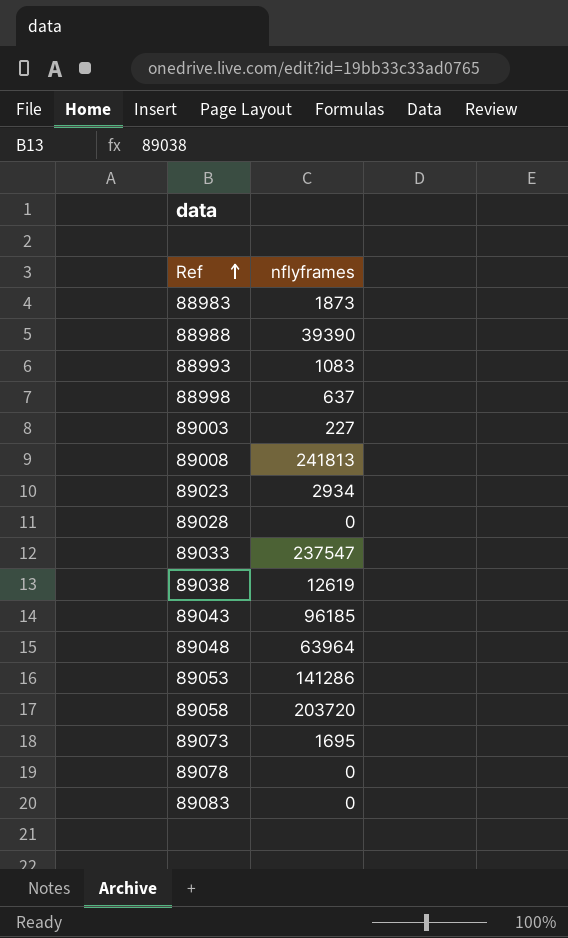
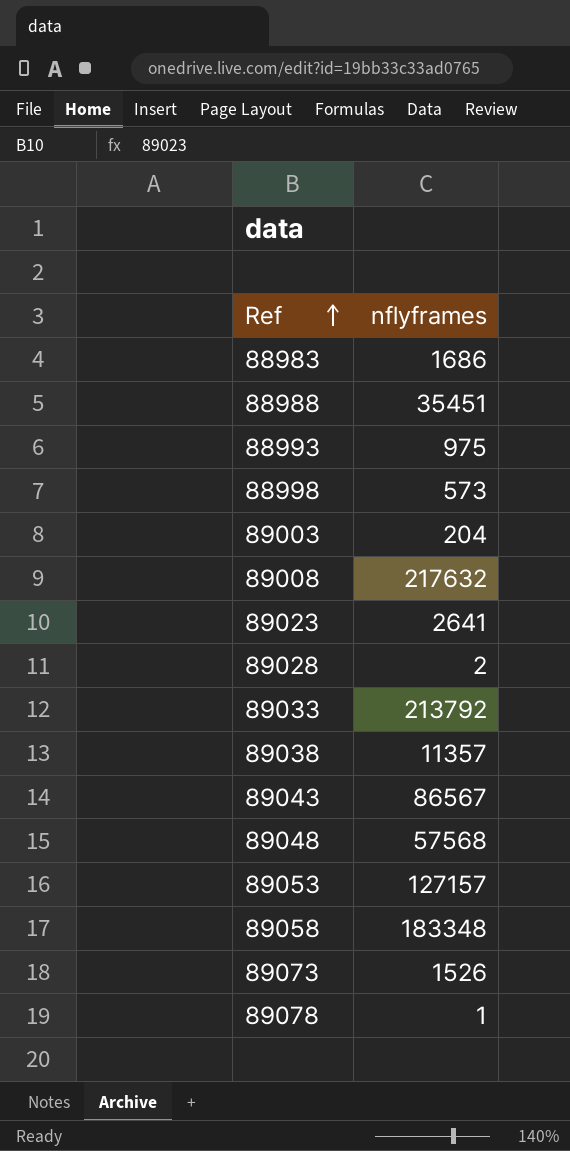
row 89083: 0 -> none
88983 | nflyframes: 1873 -> 1686
88988 | nflyframes: 39390 -> 35451
88993 | nflyframes: 1083 -> 975
88998 | nflyframes: 637 -> 573
89003 | nflyframes: 227 -> 204
89008 | nflyframes: 241813 -> 217632
89023 | nflyframes: 2934 -> 2641
89028 | nflyframes: 0 -> 2
89033 | nflyframes: 237547 -> 213792
89038 | nflyframes: 12619 -> 11357
89043 | nflyframes: 96185 -> 86567
89048 | nflyframes: 63964 -> 57568
89053 | nflyframes: 141286 -> 127157
89058 | nflyframes: 203720 -> 183348
89073 | nflyframes: 1695 -> 1526
89078 | nflyframes: 0 -> 1

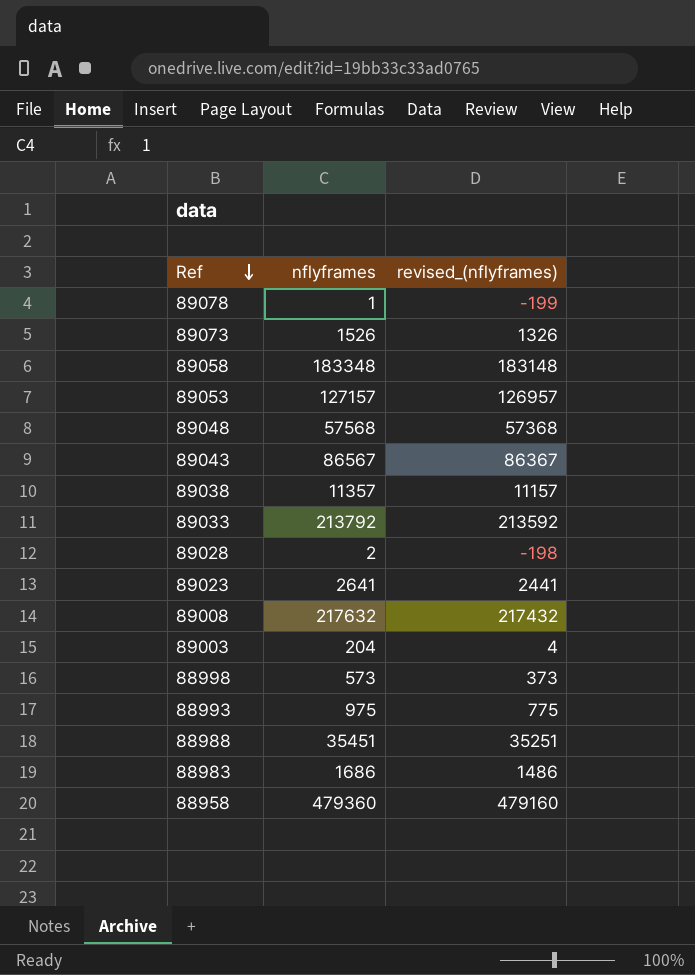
row order: Ref ascending -> Ref descending
column revised_(nflyframes) | formula: none -> [nflyframes] - 200
row 88958: none -> 479360 | 479160

